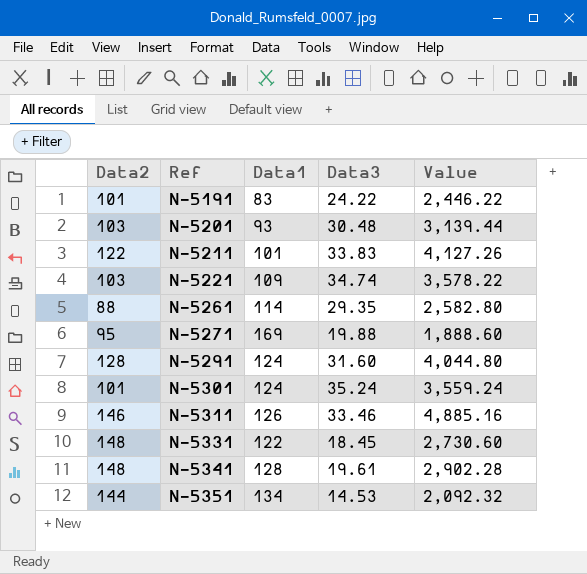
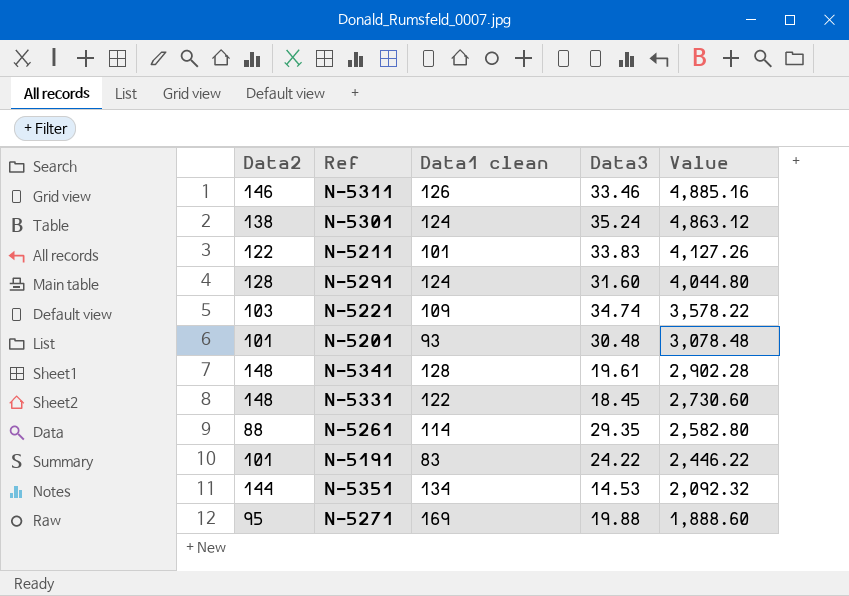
row order: Ref ascending -> Value descending
column name: Data1 -> Data1 clean
N-5301 | Data2: 101 -> 138
N-5301 | Value: 3,559.24 -> 4,863.12
N-5201 | Data2: 103 -> 101
N-5201 | Value: 3,139.44 -> 3,078.48

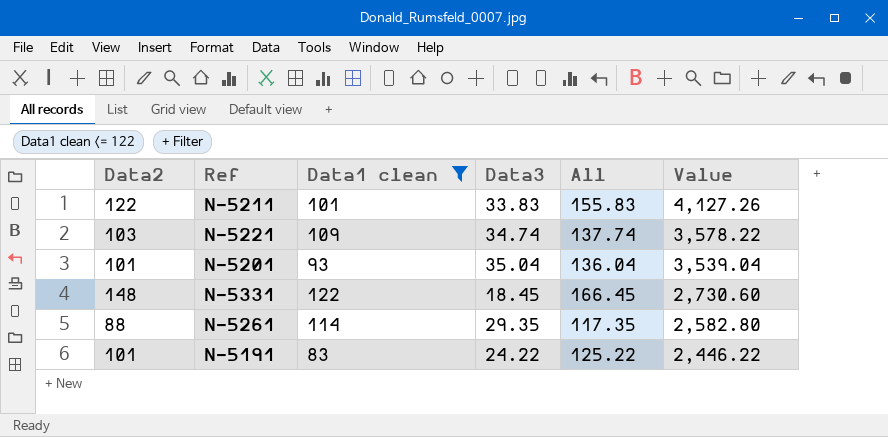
filter: none -> Data1 clean <= 122
column All | formula: none -> [Data2] + [Data3]
N-5201 | Data3: 30.48 -> 35.04
N-5201 | Value: 3,078.48 -> 3,539.04

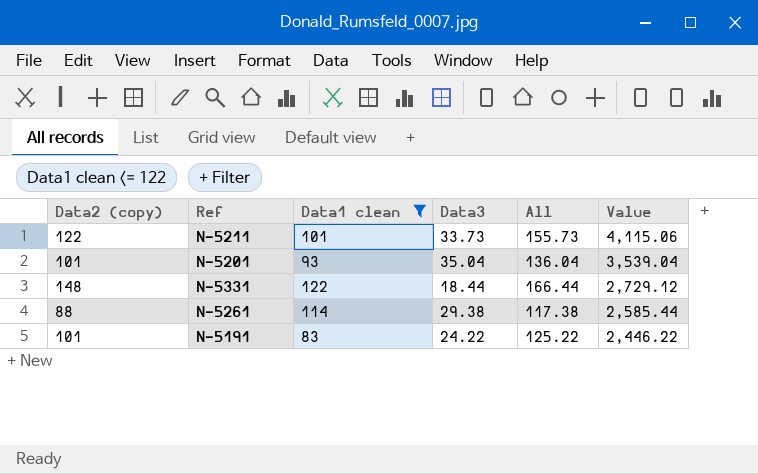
column name: Data2 -> Data2 (copy)
row N-5221: 103 | 109 | 34.74 | 137.74 | 3,578.22 -> none
N-5211 | Data3: 33.83 -> 33.73
N-5211 | All: 155.83 -> 155.73
N-5211 | Value: 4,127.26 -> 4,115.06
N-5331 | Data3: 18.45 -> 18.44
N-5331 | All: 166.45 -> 166.44
N-5331 | Value: 2,730.60 -> 2,729.12
N-5261 | Data3: 29.35 -> 29.38
N-5261 | All: 117.35 -> 117.38
N-5261 | Value: 2,582.80 -> 2,585.44

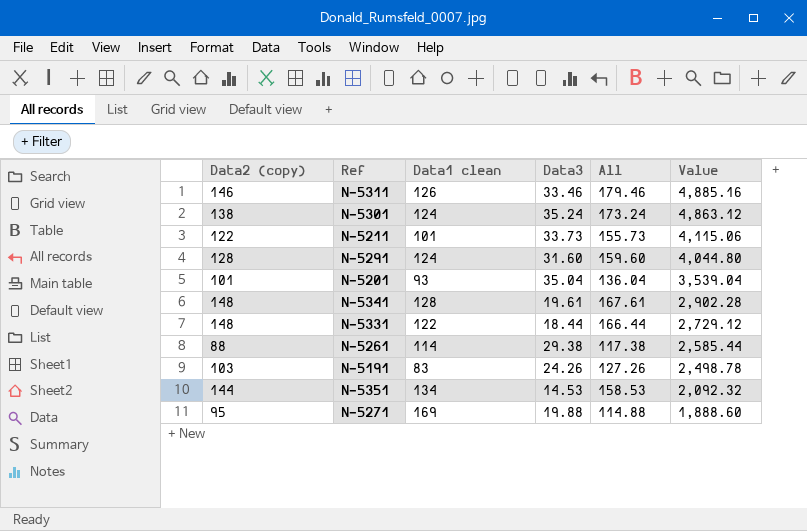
filter: Data1 clean <= 122 -> none
N-5191 | Data2 (copy): 101 -> 103
N-5191 | Data3: 24.22 -> 24.26
N-5191 | All: 125.22 -> 127.26
N-5191 | Value: 2,446.22 -> 2,498.78

